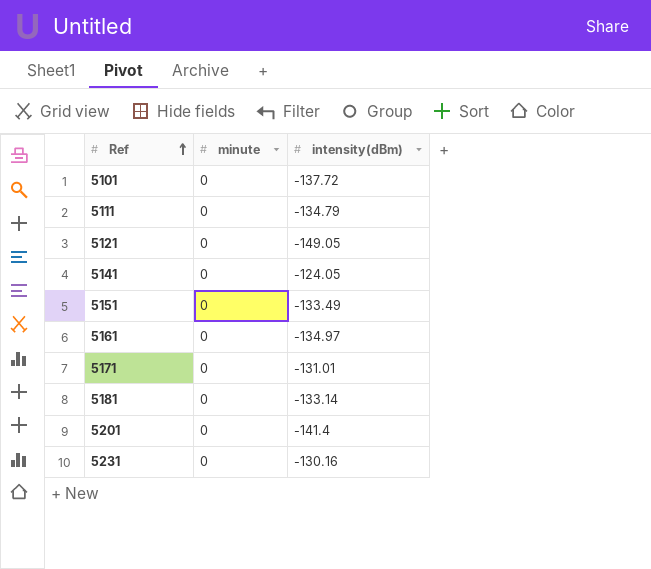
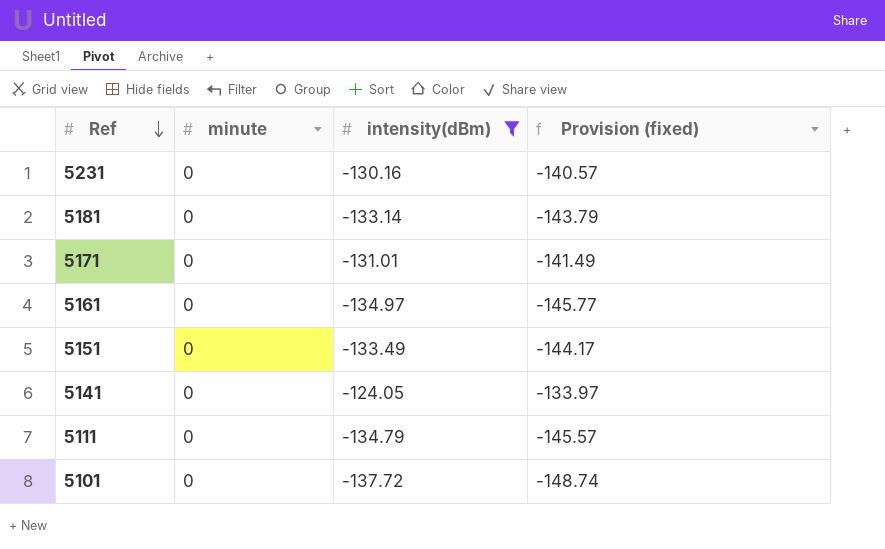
filter: none -> intensity(dBm) >= -137.72
row order: Ref ascending -> Ref descending
column Provision (fixed) | formula: none -> [intensity(dBm)] * 1.08

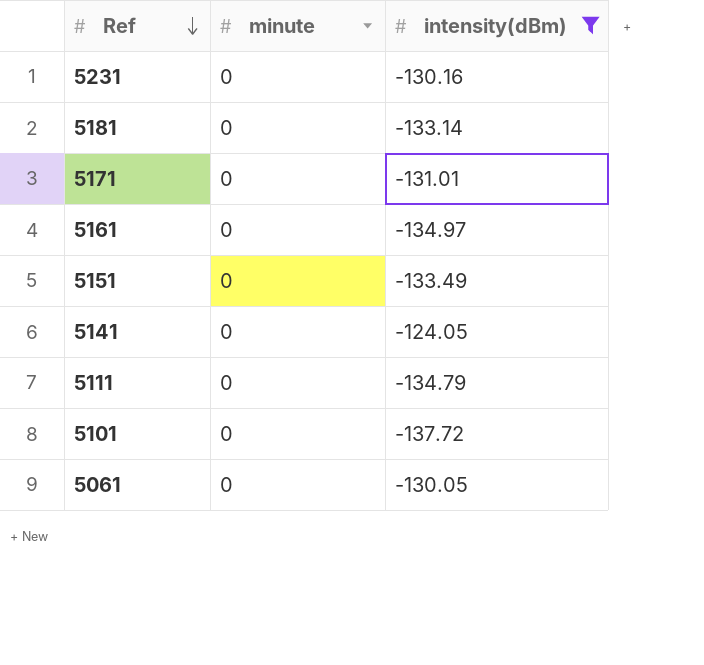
column Provision (fixed) | formula: [intensity(dBm)] * 1.08 -> none
row 5061: none -> 0 | -130.05

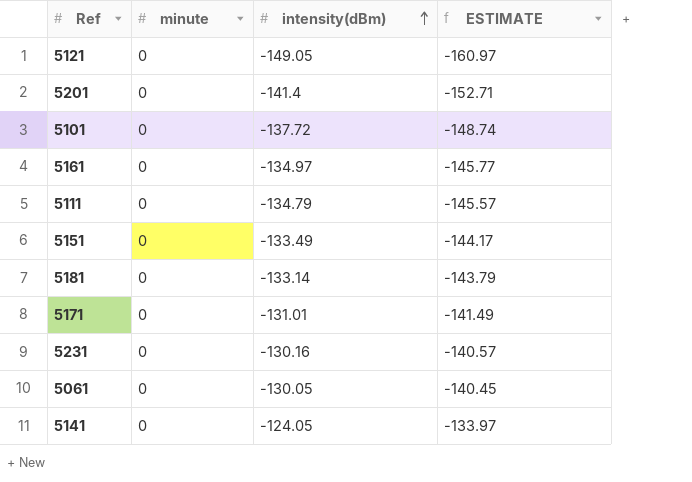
filter: intensity(dBm) >= -137.72 -> none
row order: Ref descending -> intensity(dBm) ascending
column ESTIMATE | formula: none -> [intensity(dBm)] * 1.08

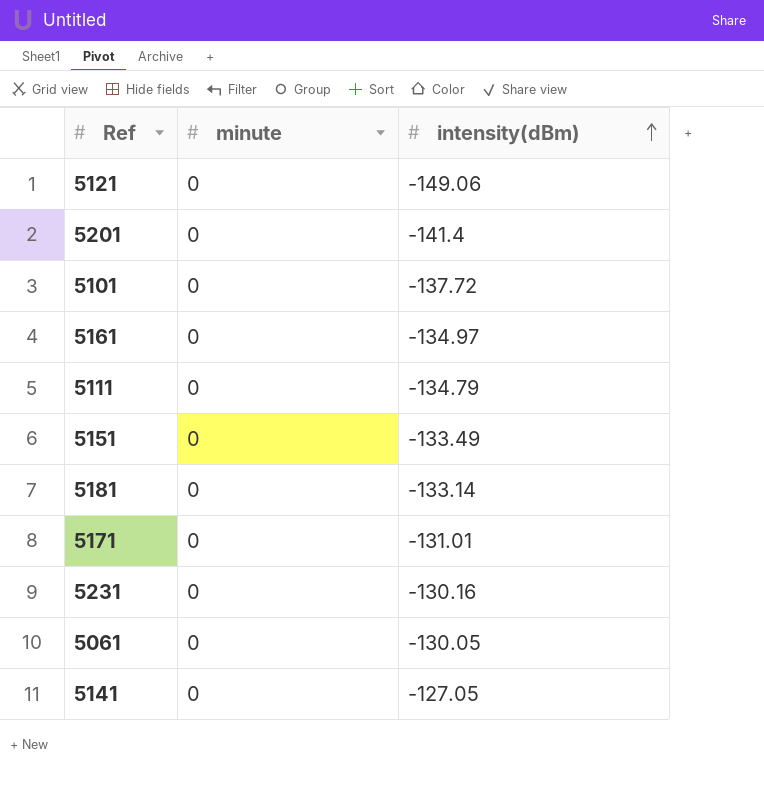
column ESTIMATE | formula: [intensity(dBm)] * 1.08 -> none
5121 | intensity(dBm): -149.05 -> -149.06
5141 | intensity(dBm): -124.05 -> -127.05

